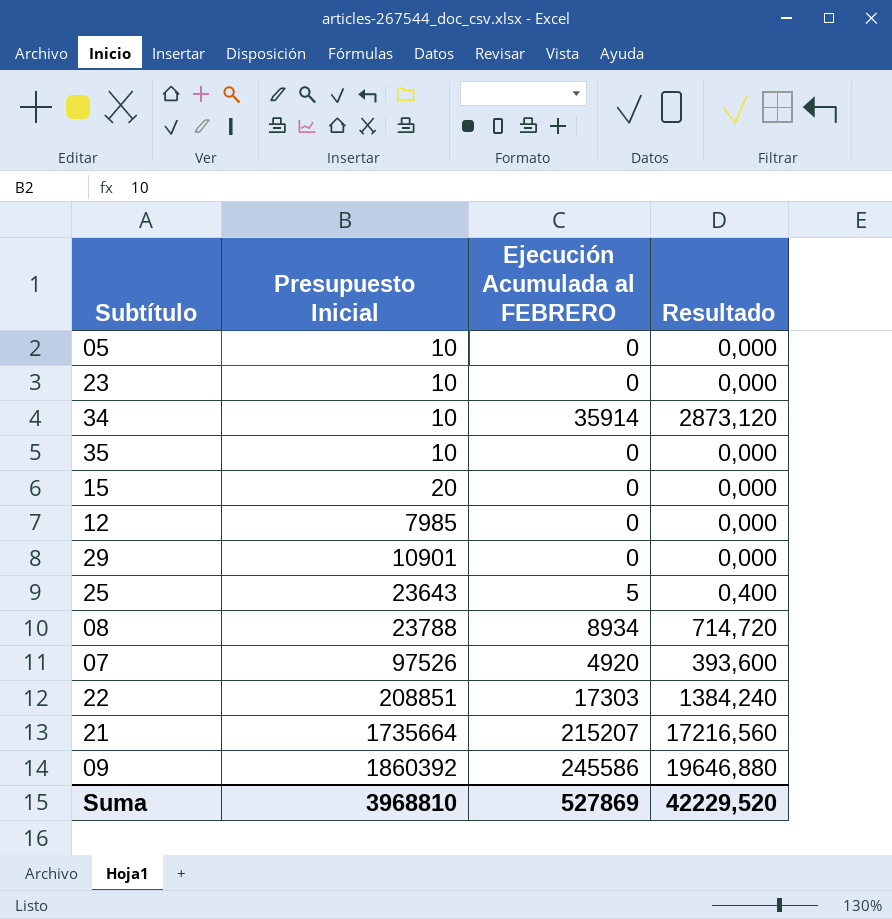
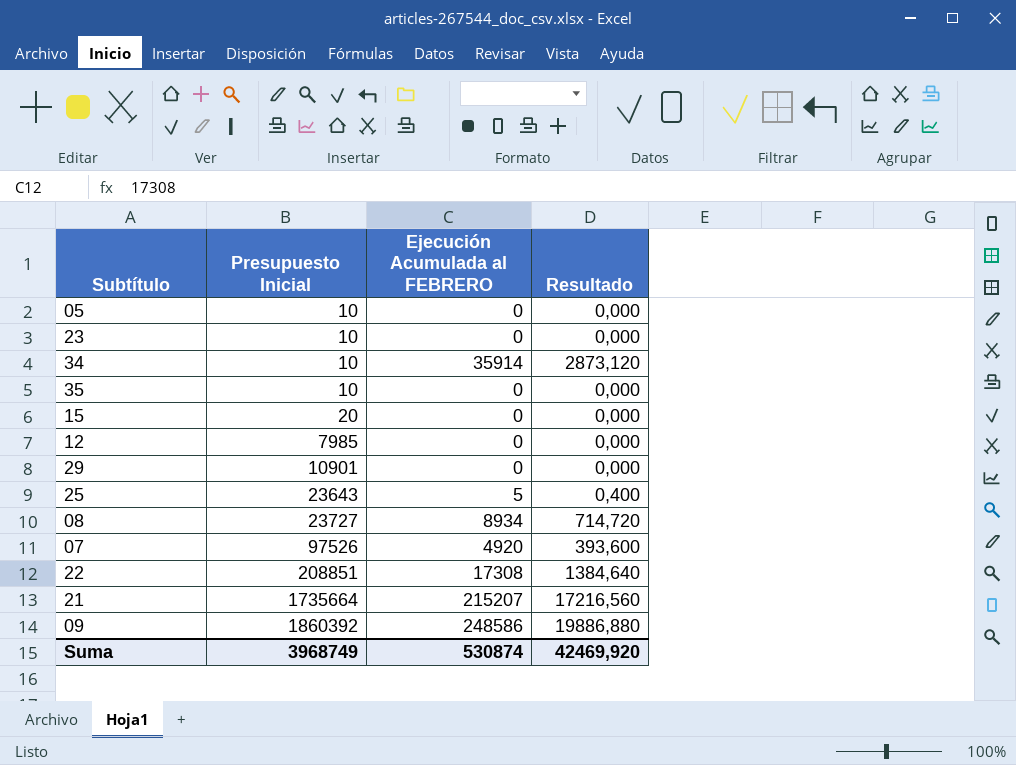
08 | Presupuesto Inicial: 23788 -> 23727
22 | Ejecución Acumulada al FEBRERO: 17303 -> 17308
22 | Resultado: 1384,240 -> 1384,640
09 | Ejecución Acumulada al FEBRERO: 245586 -> 248586
09 | Resultado: 19646,880 -> 19886,880
Suma | Presupuesto Inicial: 3968810 -> 3968749
Suma | Ejecución Acumulada al FEBRERO: 527869 -> 530874
Suma | Resultado: 42229,520 -> 42469,920

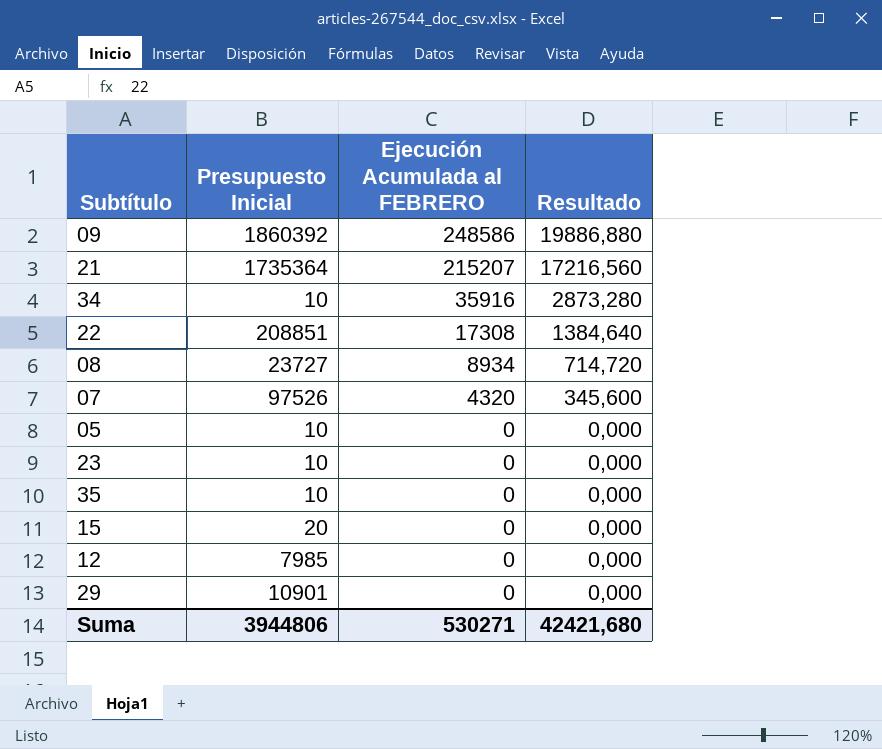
row order: Presupuesto Inicial ascending -> Ejecución Acumulada al FEBRERO descending
row 25: 23643 | 5 | 0,400 -> none
21 | Presupuesto Inicial: 1735664 -> 1735364
34 | Ejecución Acumulada al FEBRERO: 35914 -> 35916
34 | Resultado: 2873,120 -> 2873,280
07 | Ejecución Acumulada al FEBRERO: 4920 -> 4320
07 | Resultado: 393,600 -> 345,600
Suma | Presupuesto Inicial: 3968749 -> 3944806
Suma | Ejecución Acumulada al FEBRERO: 530874 -> 530271
Suma | Resultado: 42469,920 -> 42421,680

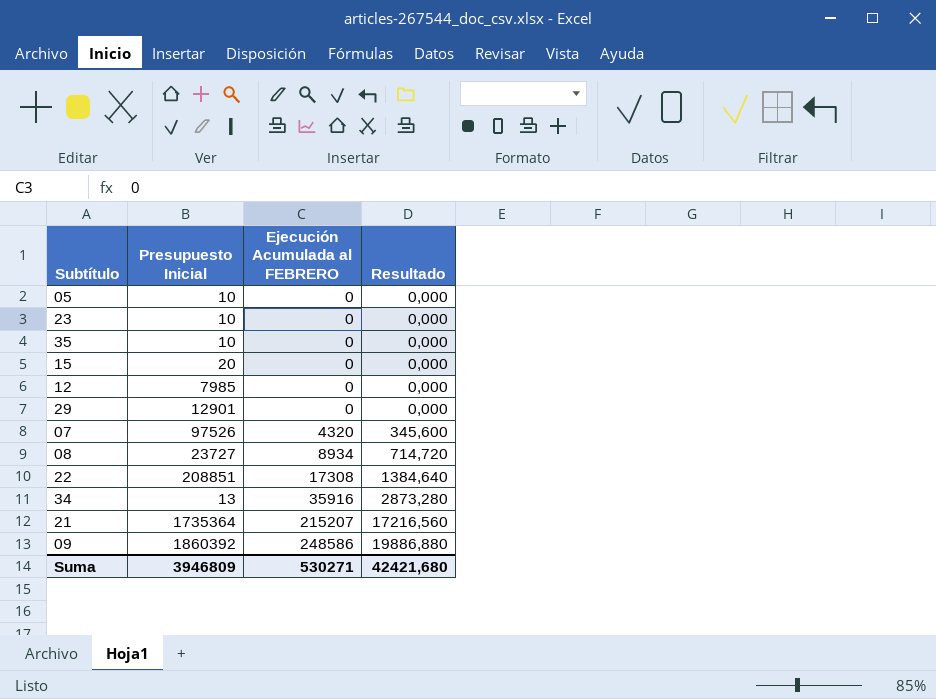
row order: Ejecución Acumulada al FEBRERO descending -> Ejecución Acumulada al FEBRERO ascending
29 | Presupuesto Inicial: 10901 -> 12901
34 | Presupuesto Inicial: 10 -> 13
Suma | Presupuesto Inicial: 3944806 -> 3946809

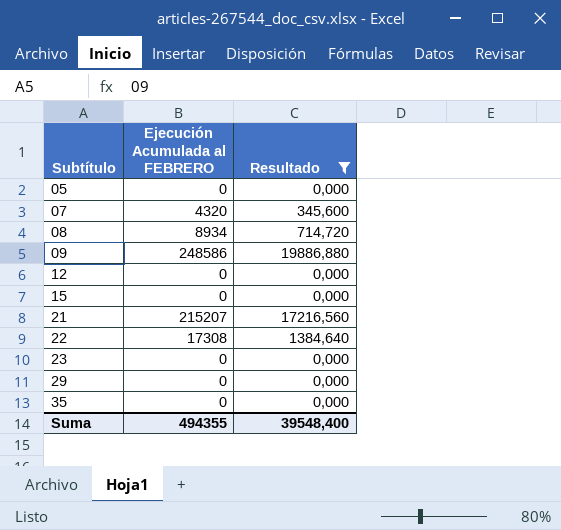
filter: none -> Resultado != 2873,280
row order: Ejecución Acumulada al FEBRERO ascending -> Subtítulo ascending
column Presupuesto Inicial | position: 2 -> none
Suma | Ejecución Acumulada al FEBRERO: 530271 -> 494355
Suma | Resultado: 42421,680 -> 39548,400

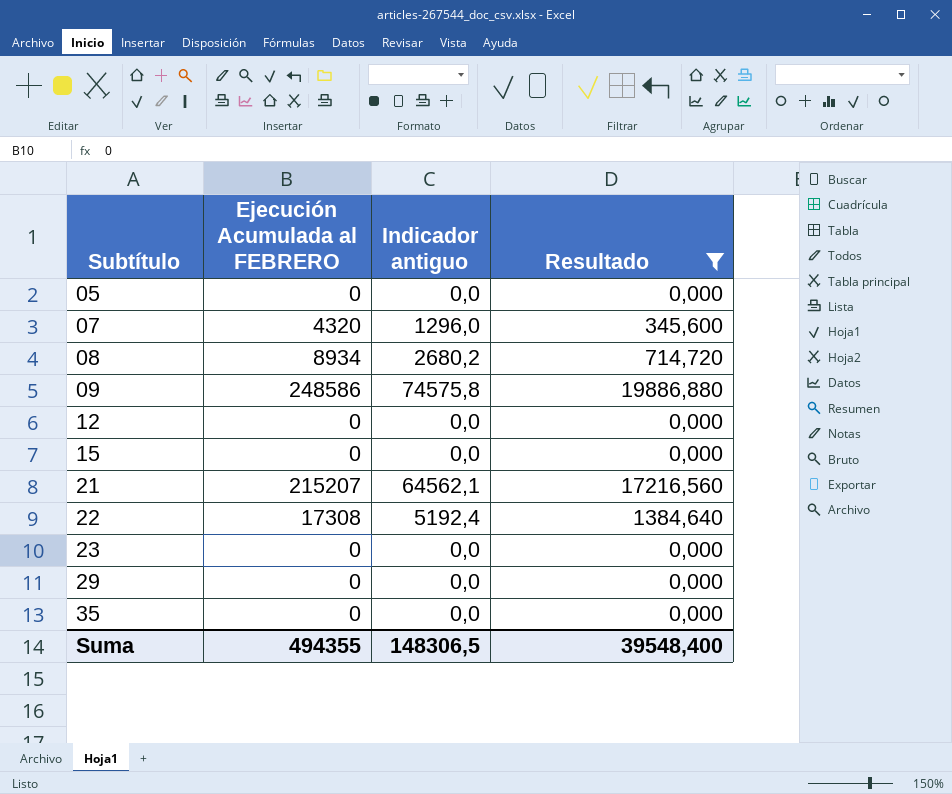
column Indicador antiguo | formula: none -> [Ejecución Acumulada al FEBRERO] * 0,3

